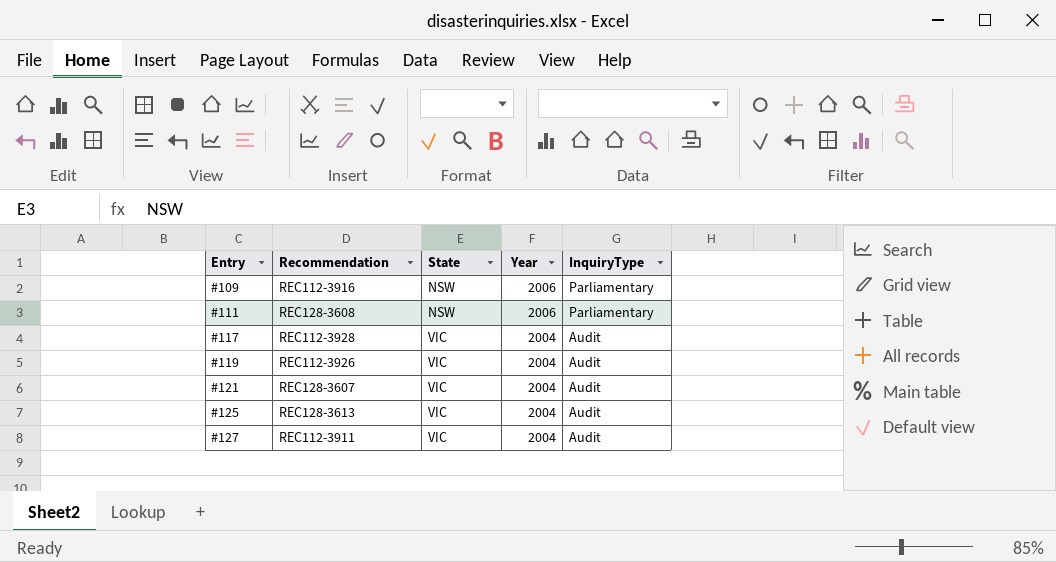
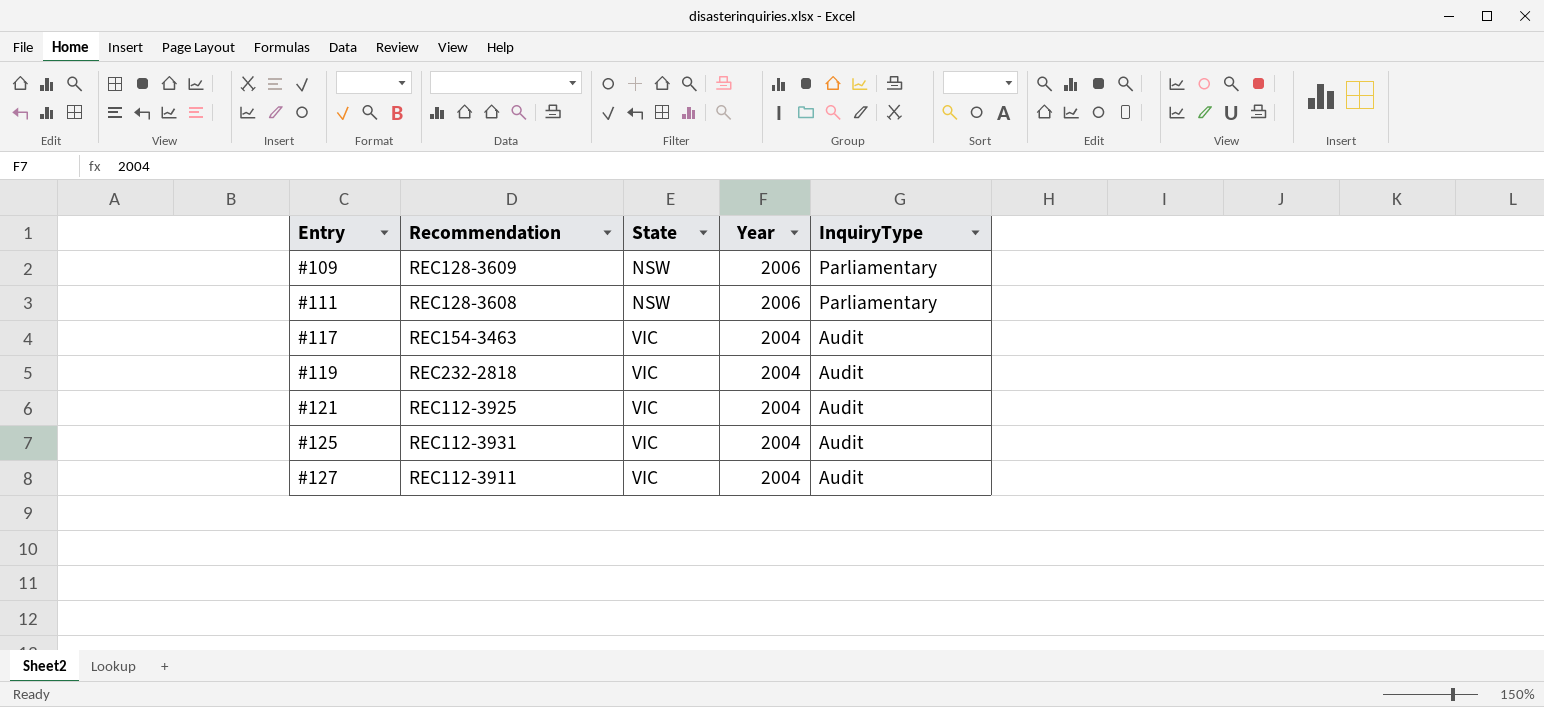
#109 | Recommendation: REC112-3916 -> REC128-3609
#117 | Recommendation: REC112-3928 -> REC154-3463
#119 | Recommendation: REC112-3926 -> REC232-2818
#121 | Recommendation: REC128-3607 -> REC112-3925
#125 | Recommendation: REC128-3613 -> REC112-3931

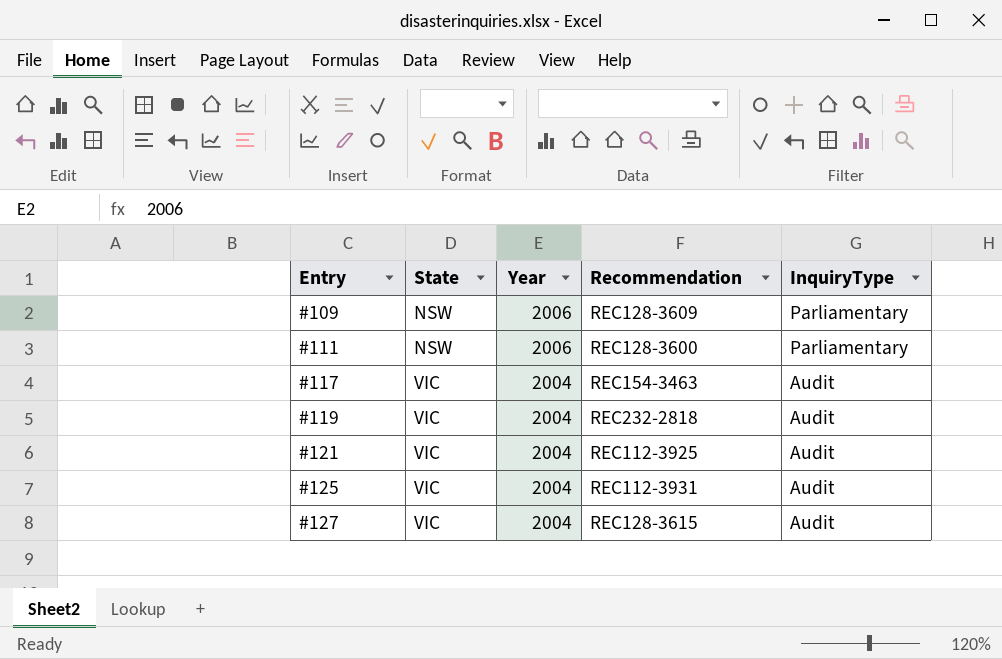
column Recommendation | position: 2 -> 4
#111 | Recommendation: REC128-3608 -> REC128-3600
#127 | Recommendation: REC112-3911 -> REC128-3615

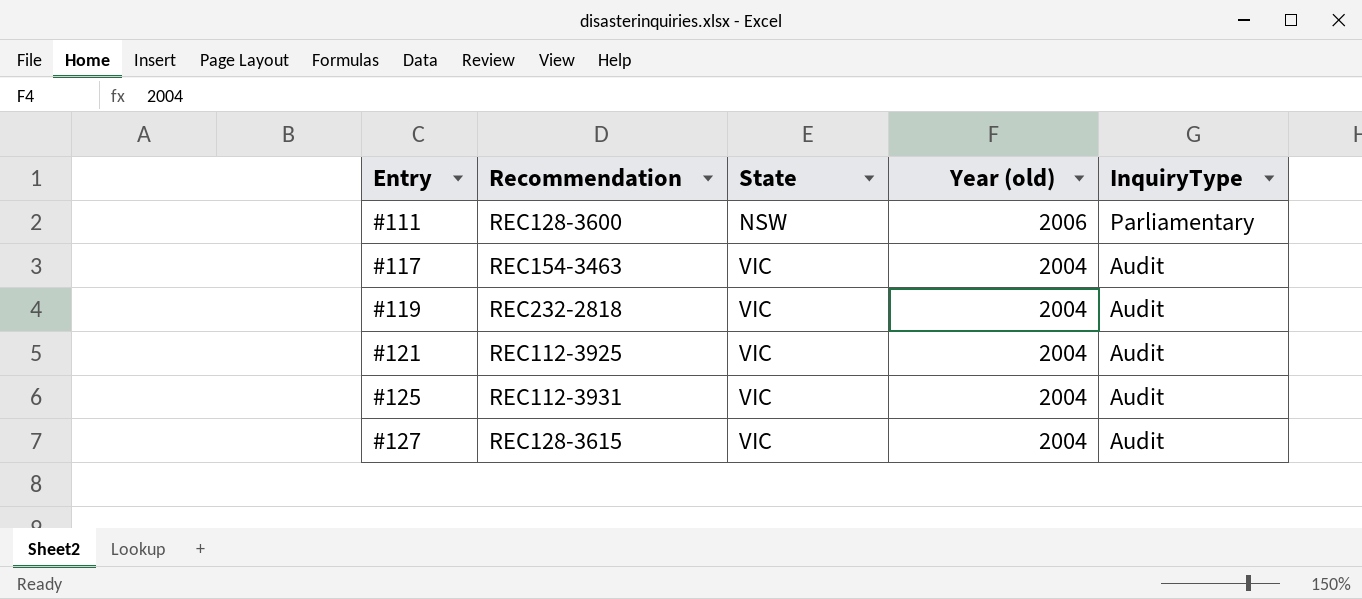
column Recommendation | position: 4 -> 2
column name: Year -> Year (old)
row #109: NSW | 2006 | REC128-3609 | Parliamentary -> none

